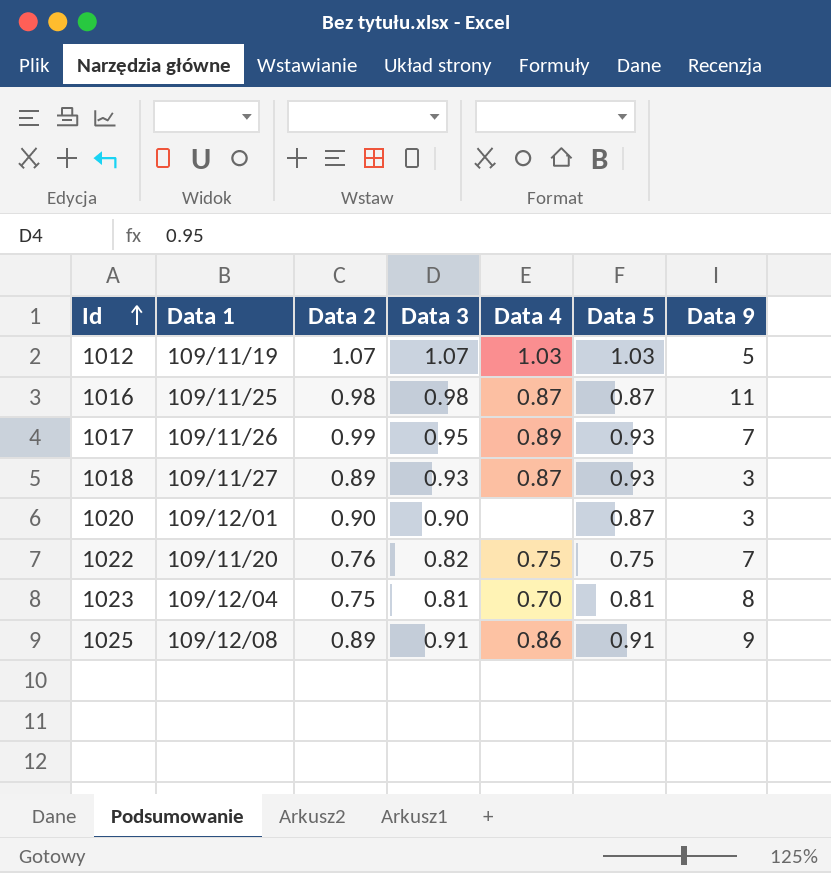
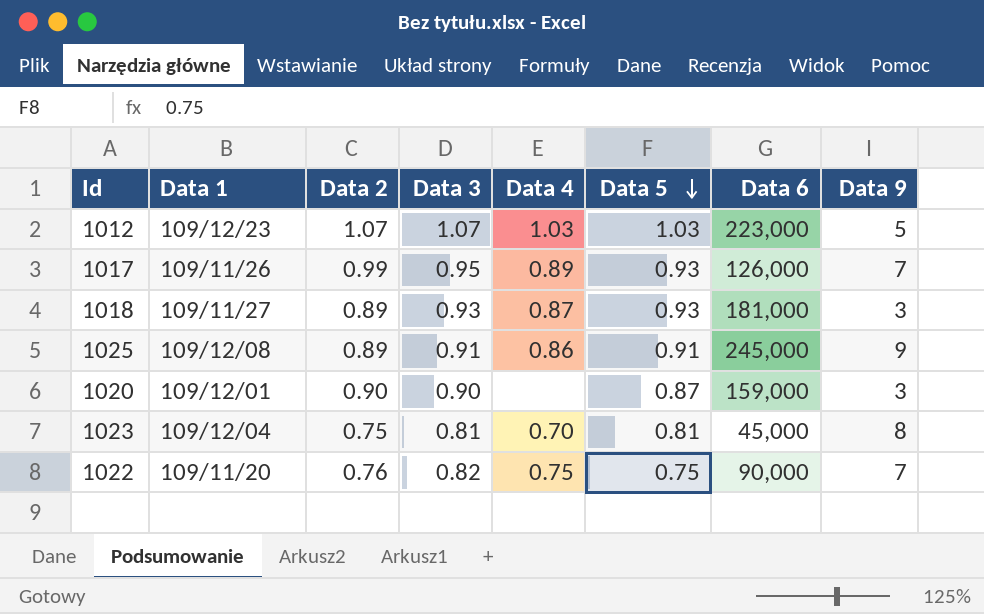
row order: Id ascending -> Data 5 descending
column Data 6 | position: none -> 7
row 1016: 109/11/25 | 0.98 | 0.98 | 0.87 | 0.87 | 11 -> none
1012 | Data 1: 109/11/19 -> 109/12/23

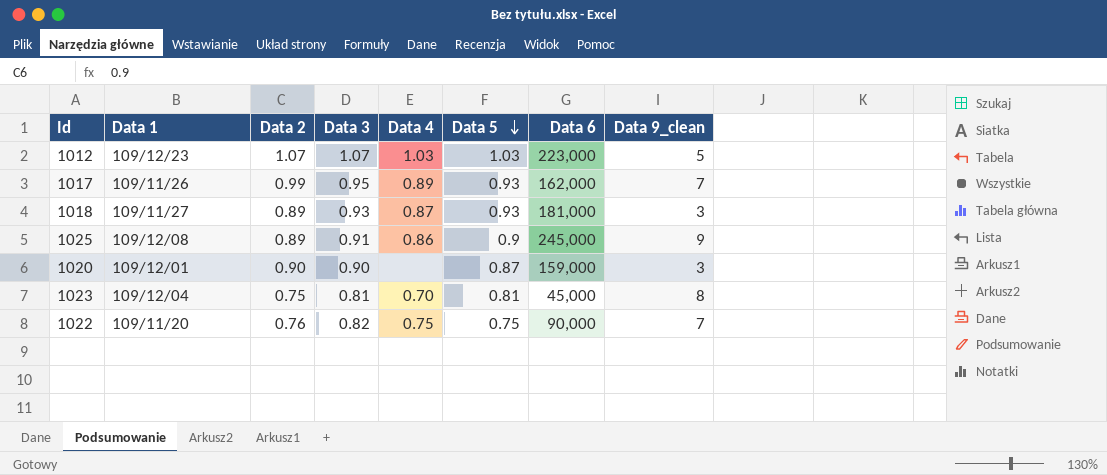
column name: Data 9 -> Data 9_clean
1017 | Data 6: 126,000 -> 162,000
1025 | Data 5: 0.91 -> 0.9

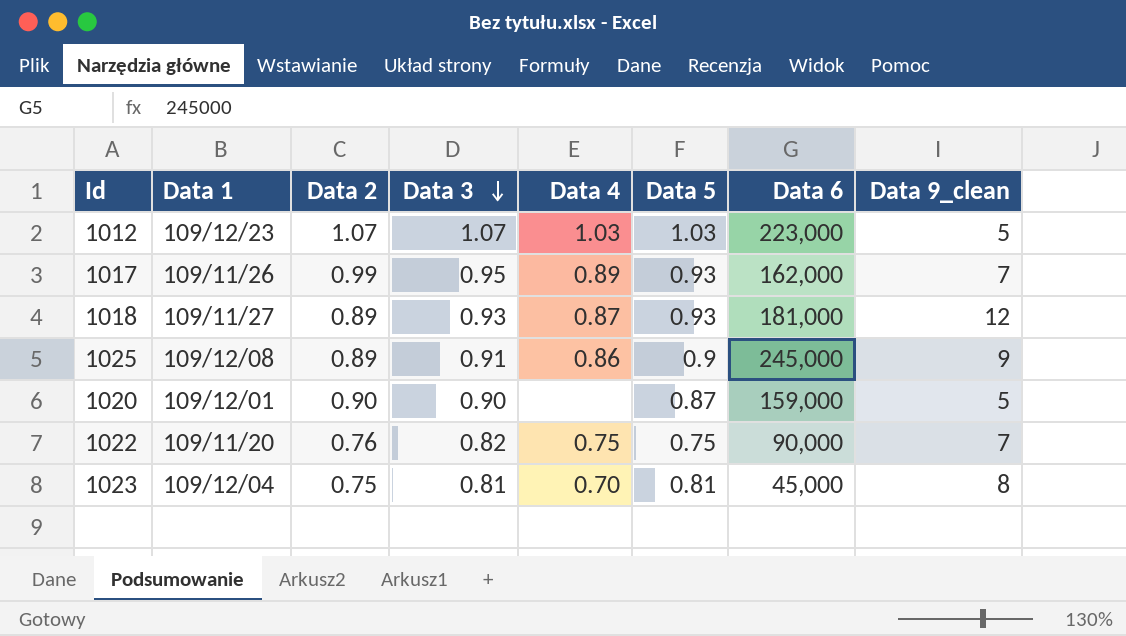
row order: Data 5 descending -> Data 3 descending
1018 | Data 9_clean: 3 -> 12
1020 | Data 9_clean: 3 -> 5

